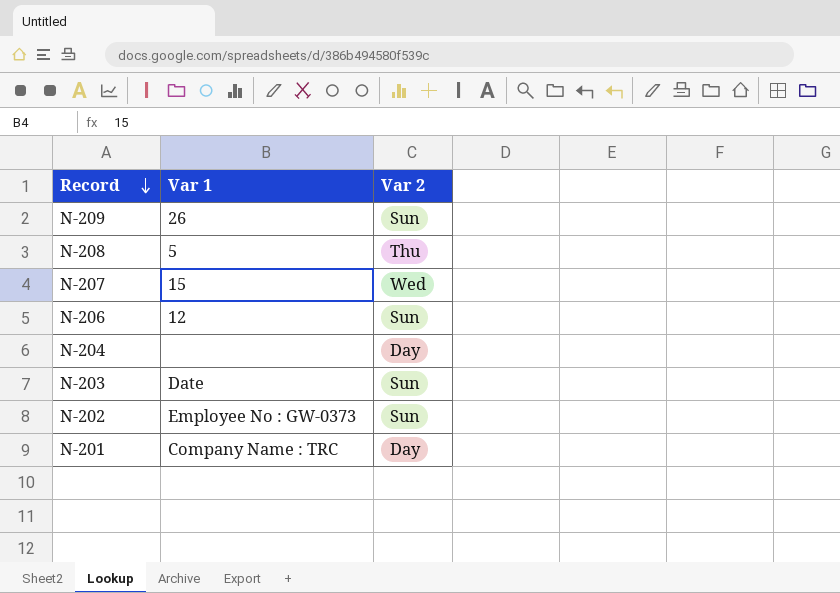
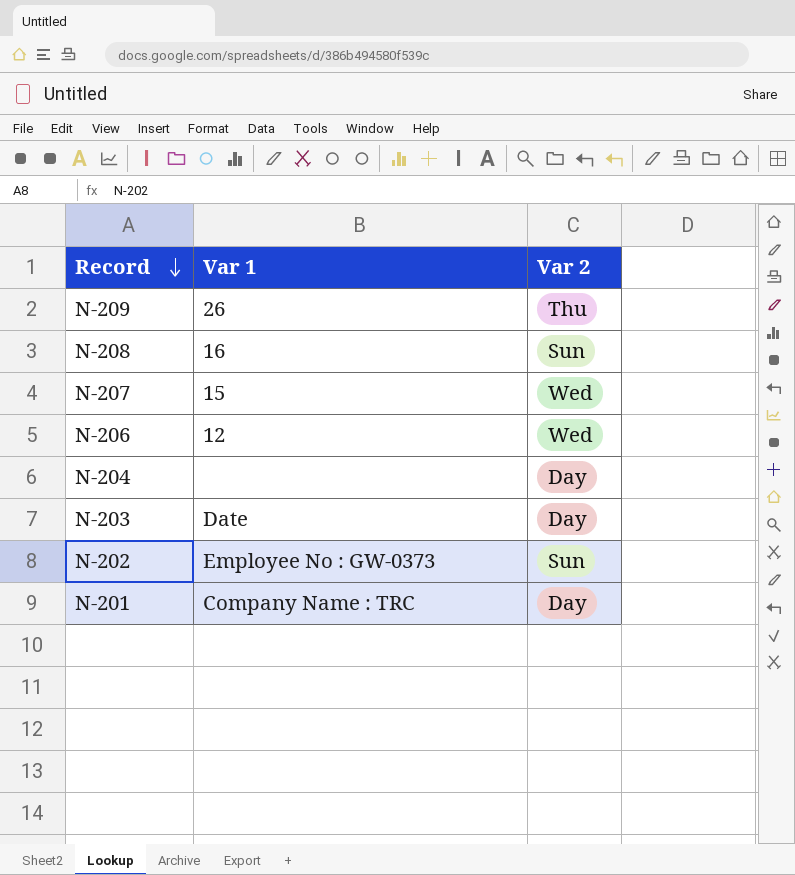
N-209 | Var 2: Sun -> Thu
N-208 | Var 1: 5 -> 16
N-208 | Var 2: Thu -> Sun
N-206 | Var 2: Sun -> Wed
N-203 | Var 2: Sun -> Day

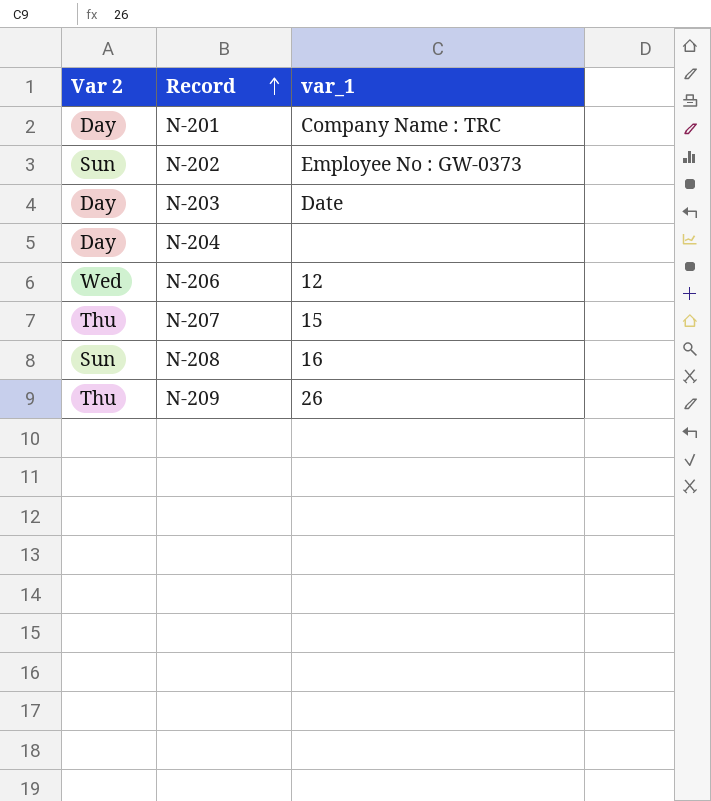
row order: Record descending -> Record ascending
column Var 2 | position: 3 -> 1
column name: Var 1 -> var_1
N-207 | Var 2: Wed -> Thu

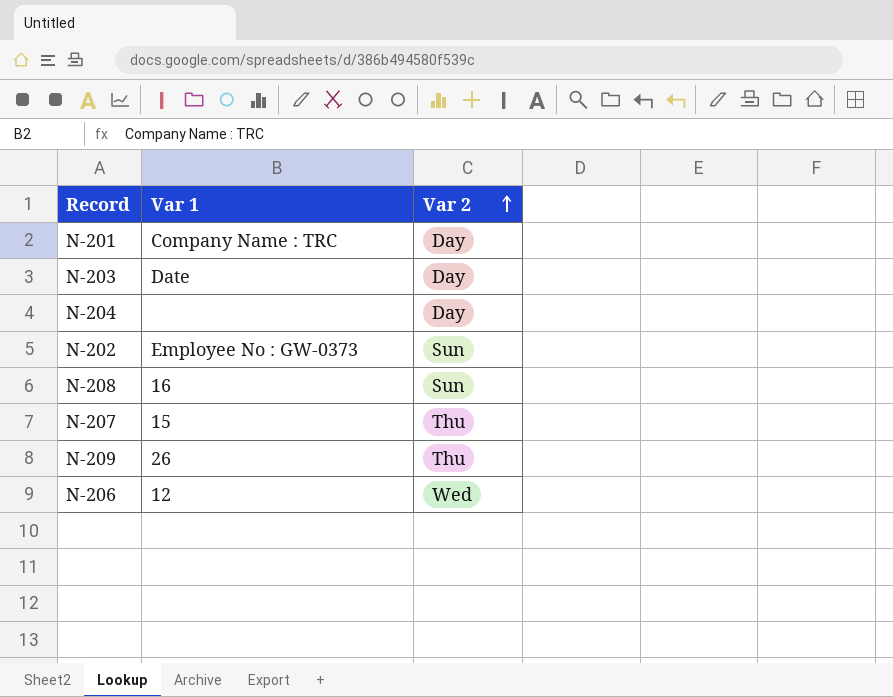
row order: Record ascending -> Var 2 ascending
column name: var_1 -> Var 1
column Var 2 | position: 1 -> 3

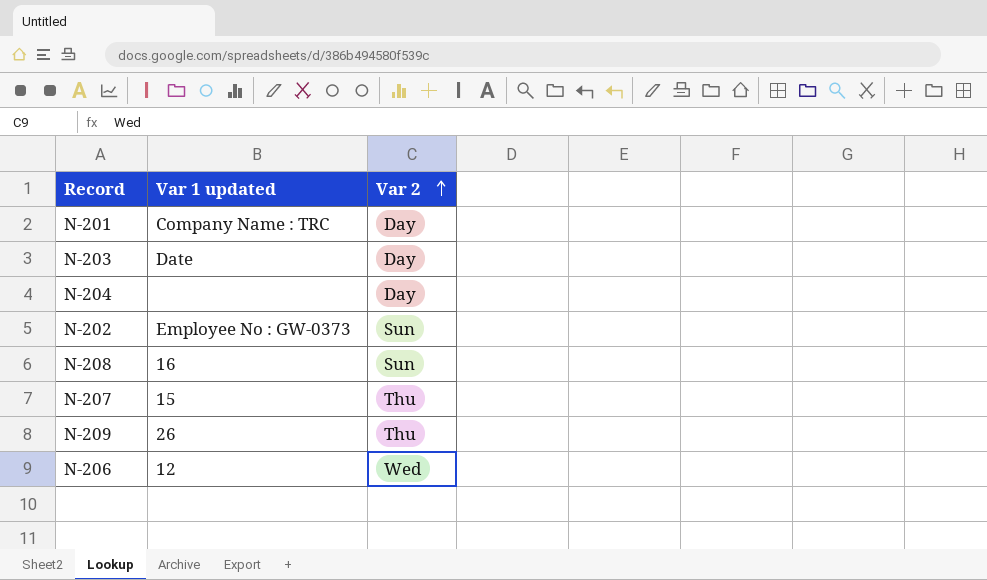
column name: Var 1 -> Var 1 updated

